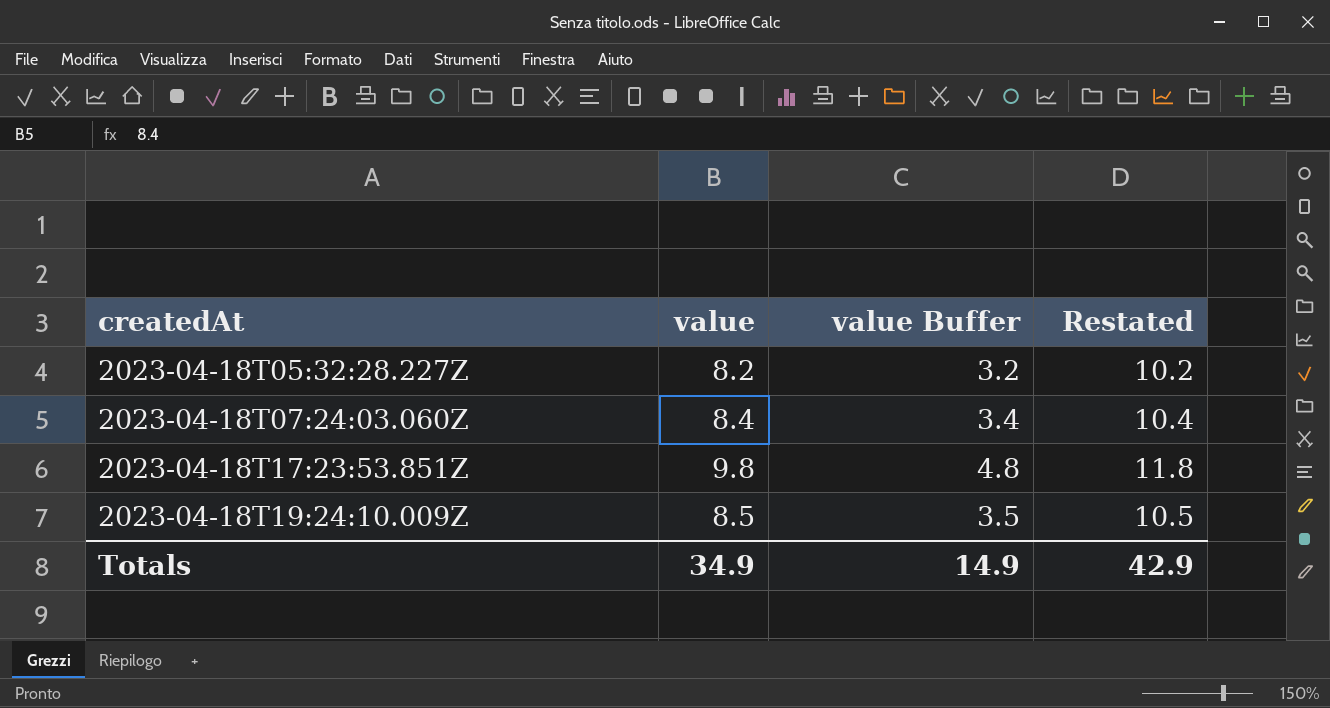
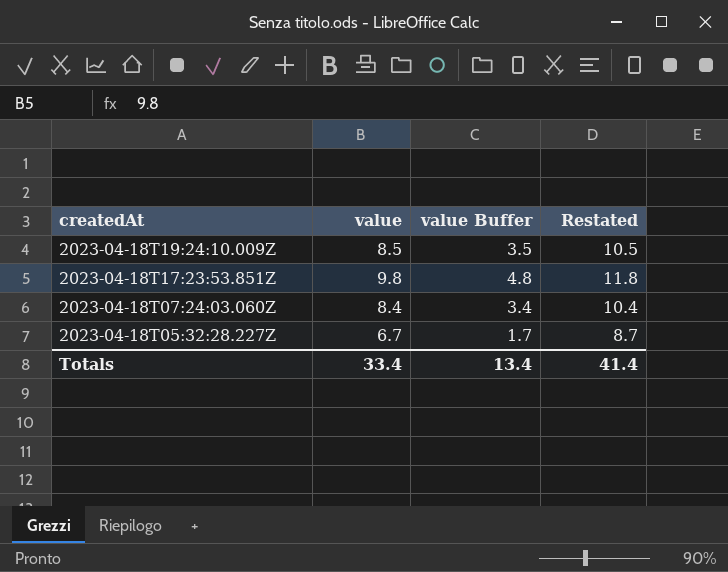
row order: createdAt ascending -> createdAt descending
2023-04-18T05:32:28.227Z | value: 8.2 -> 6.7
2023-04-18T05:32:28.227Z | value Buffer: 3.2 -> 1.7
2023-04-18T05:32:28.227Z | Restated: 10.2 -> 8.7
Totals | value: 34.9 -> 33.4
Totals | value Buffer: 14.9 -> 13.4
Totals | Restated: 42.9 -> 41.4

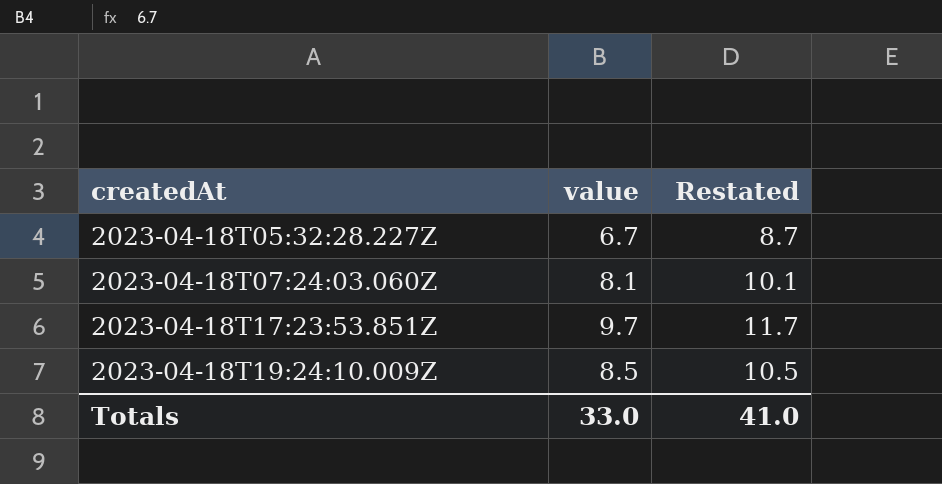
row order: createdAt descending -> createdAt ascending
column value Buffer | formula: [value] - 5 -> none
2023-04-18T07:24:03.060Z | value: 8.4 -> 8.1
2023-04-18T07:24:03.060Z | Restated: 10.4 -> 10.1
2023-04-18T17:23:53.851Z | value: 9.8 -> 9.7
2023-04-18T17:23:53.851Z | Restated: 11.8 -> 11.7
Totals | value: 33.4 -> 33.0
Totals | Restated: 41.4 -> 41.0

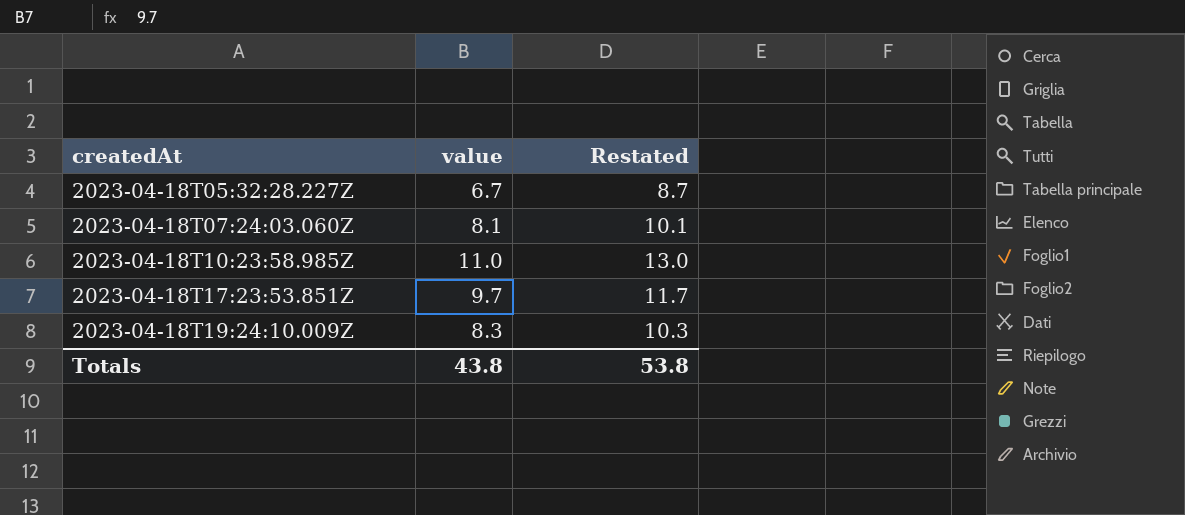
row 2023-04-18T10:23:58.985Z: none -> 11.0 | 13.0
2023-04-18T19:24:10.009Z | value: 8.5 -> 8.3
2023-04-18T19:24:10.009Z | Restated: 10.5 -> 10.3
Totals | value: 33.0 -> 43.8
Totals | Restated: 41.0 -> 53.8

